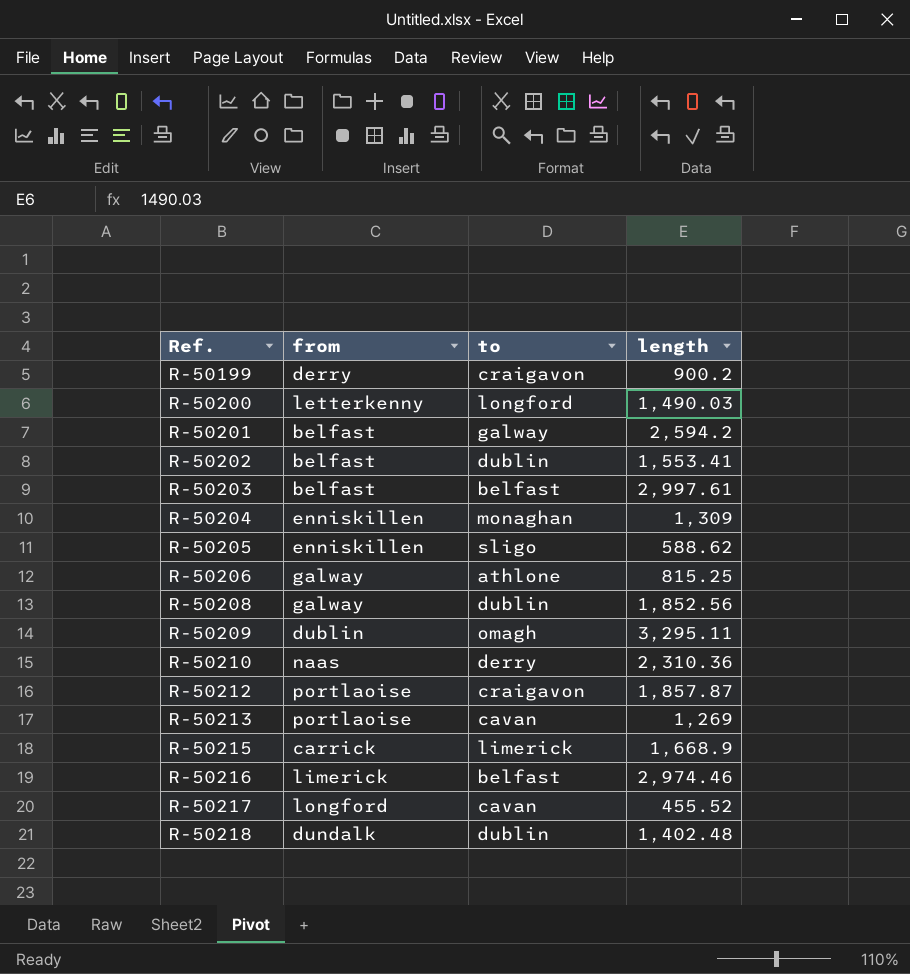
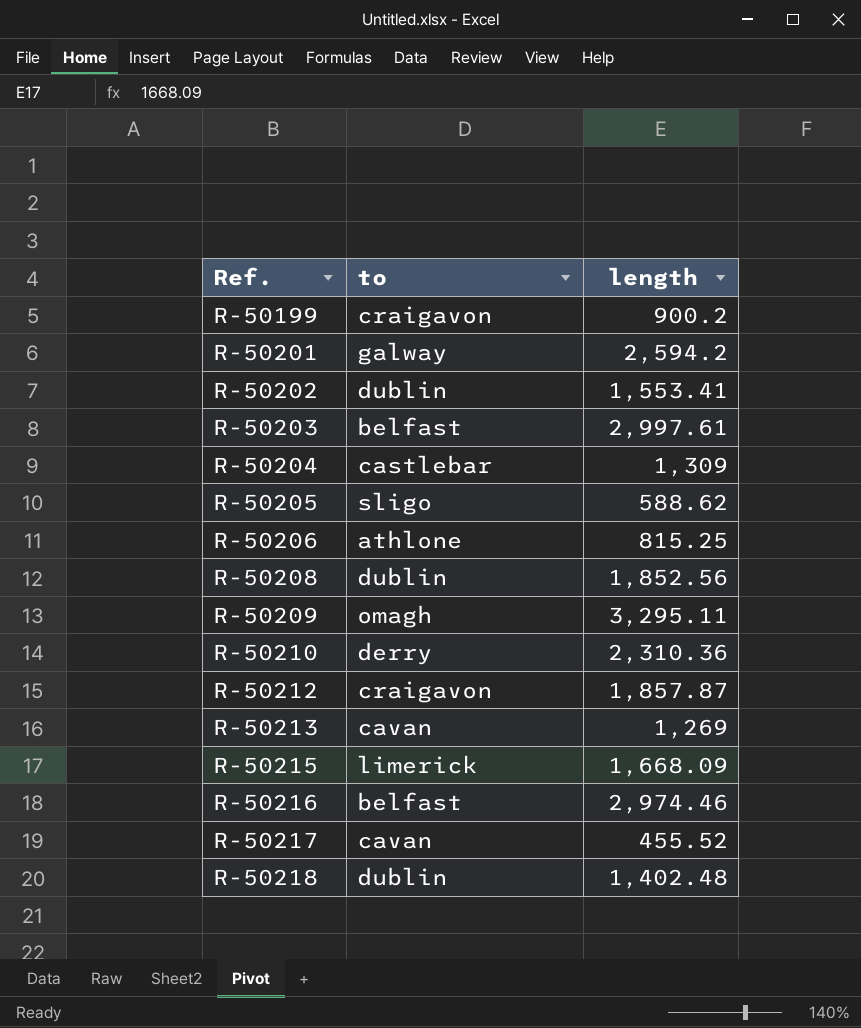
column from | position: 2 -> none
row R-50200: letterkenny | longford | 1,490.03 -> none
R-50204 | to: monaghan -> castlebar
R-50215 | length: 1,668.9 -> 1,668.09

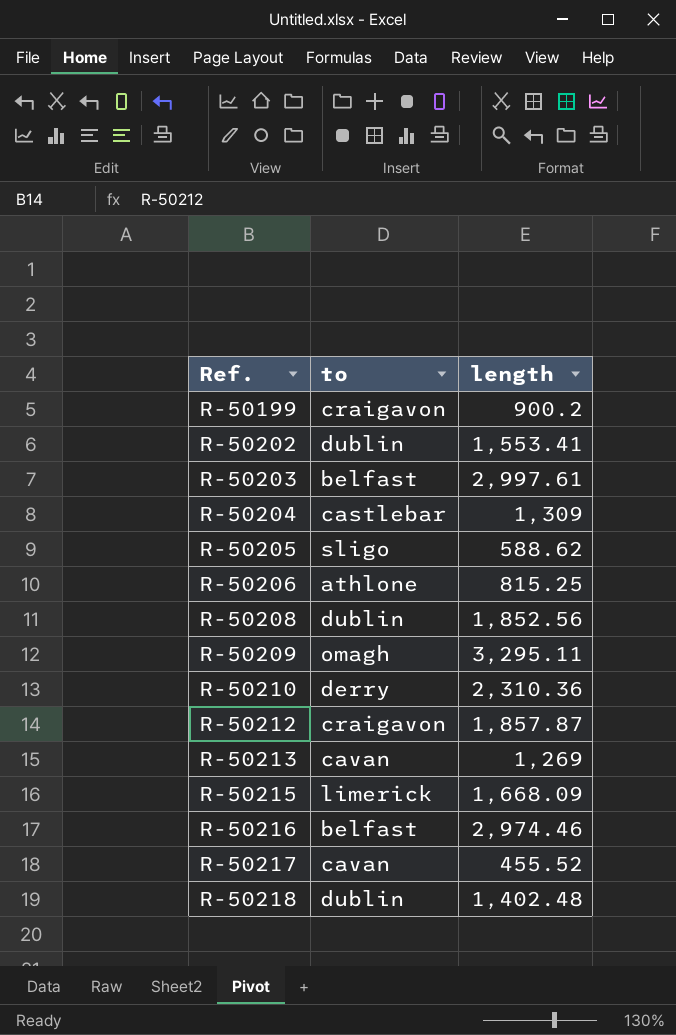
row R-50201: galway | 2,594.2 -> none

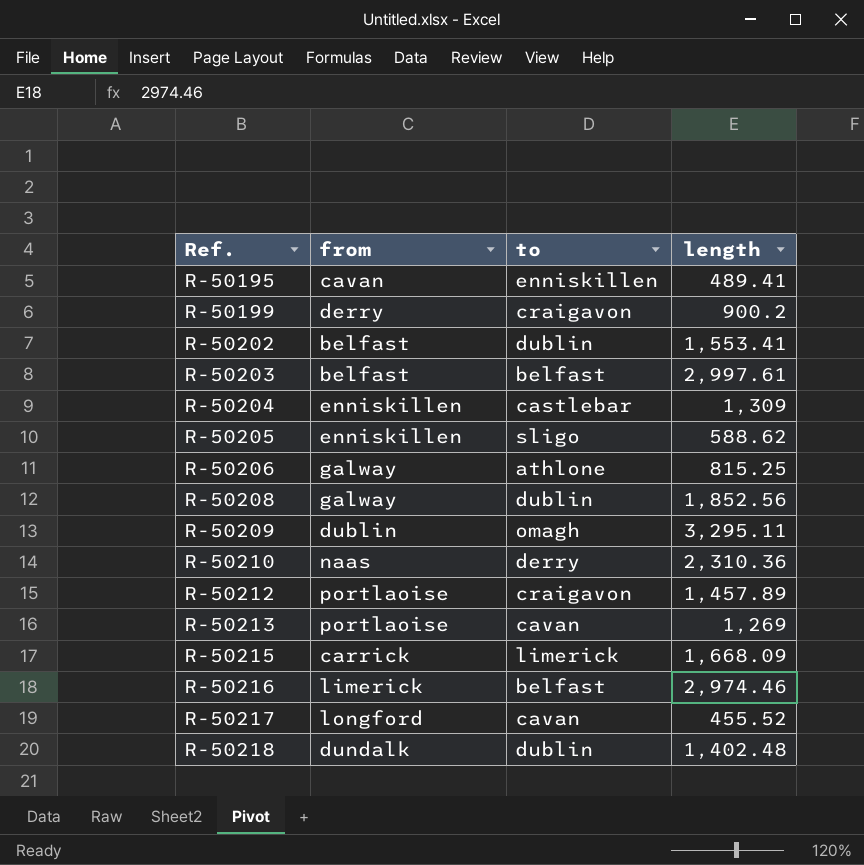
column from | position: none -> 2
row R-50195: none -> cavan | enniskillen | 489.41
R-50212 | length: 1,857.87 -> 1,457.89

